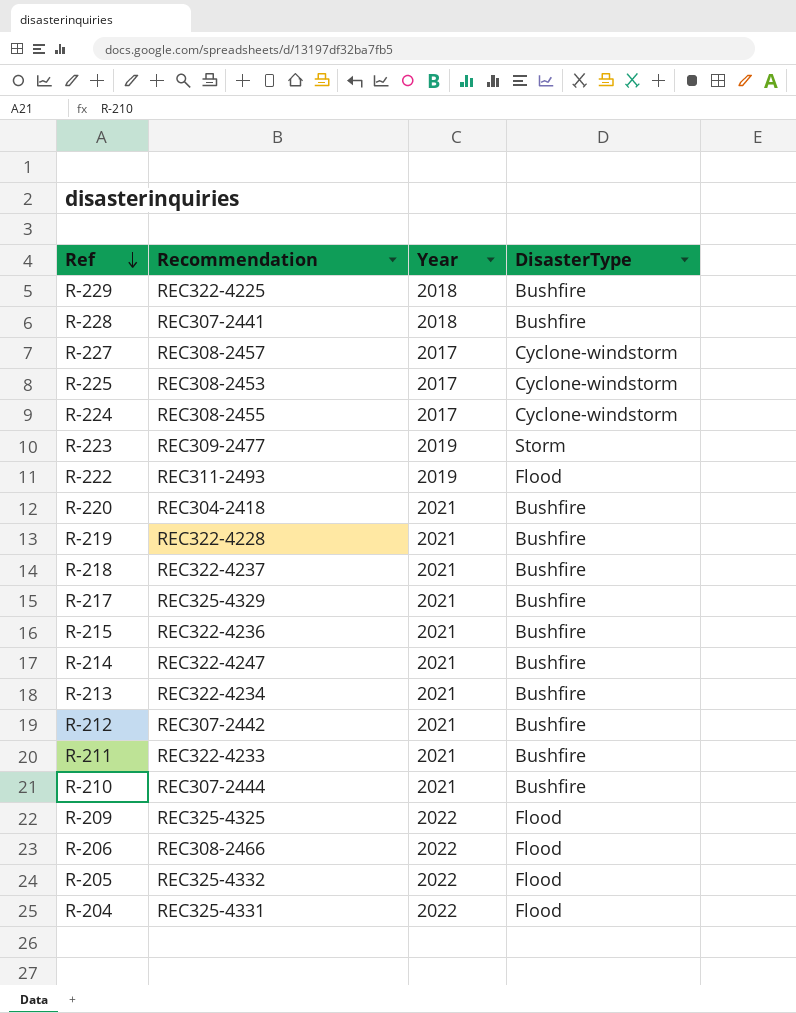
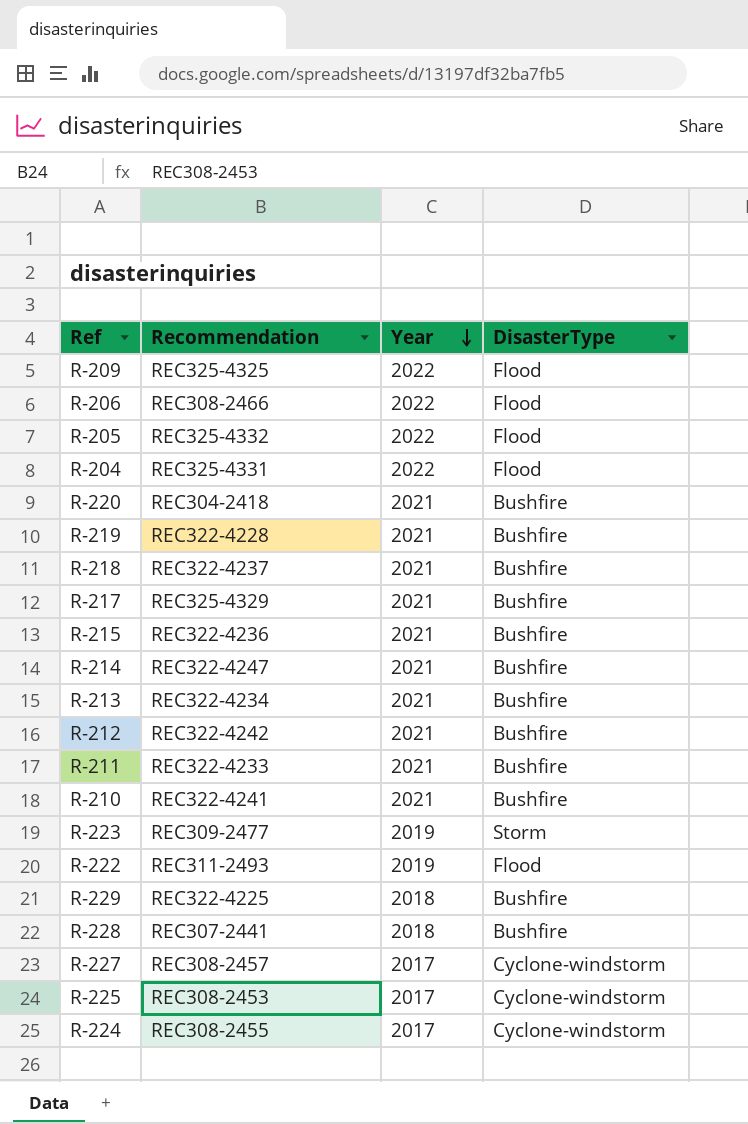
row order: Ref descending -> Year descending
R-212 | Recommendation: REC307-2442 -> REC322-4242
R-210 | Recommendation: REC307-2444 -> REC322-4241

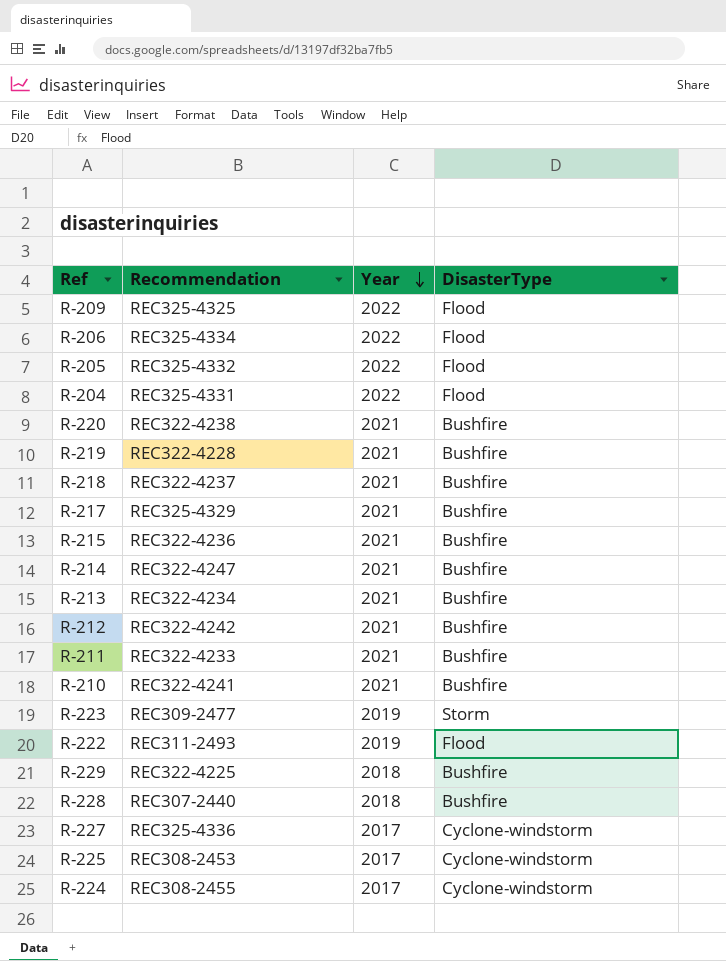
R-206 | Recommendation: REC308-2466 -> REC325-4334
R-220 | Recommendation: REC304-2418 -> REC322-4238
R-228 | Recommendation: REC307-2441 -> REC307-2440
R-227 | Recommendation: REC308-2457 -> REC325-4336

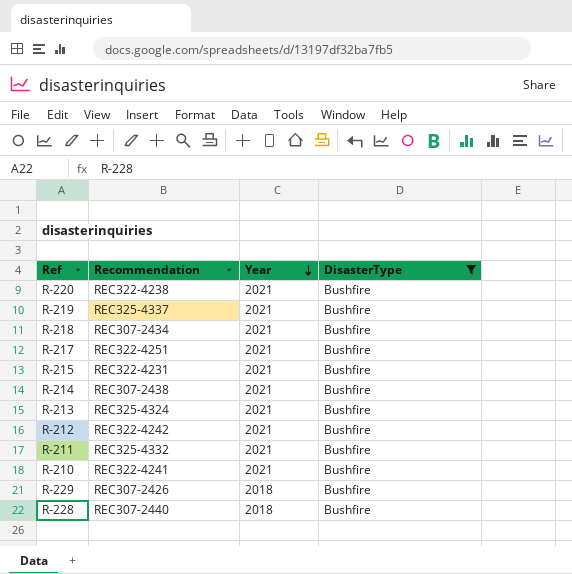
filter: none -> DisasterType = Bushfire
R-219 | Recommendation: REC322-4228 -> REC325-4337
R-218 | Recommendation: REC322-4237 -> REC307-2434
R-217 | Recommendation: REC325-4329 -> REC322-4251
R-215 | Recommendation: REC322-4236 -> REC322-4231
R-214 | Recommendation: REC322-4247 -> REC307-2438
R-213 | Recommendation: REC322-4234 -> REC325-4324
R-211 | Recommendation: REC322-4233 -> REC325-4332
R-229 | Recommendation: REC322-4225 -> REC307-2426

